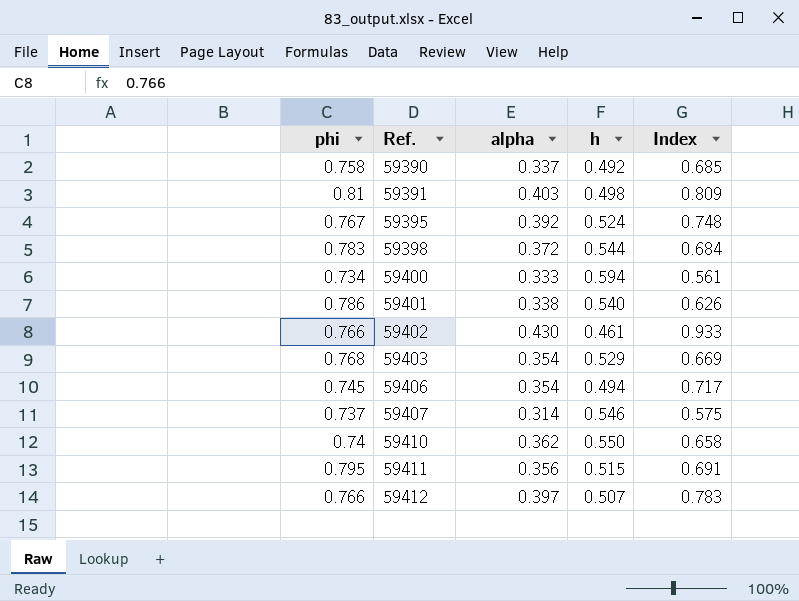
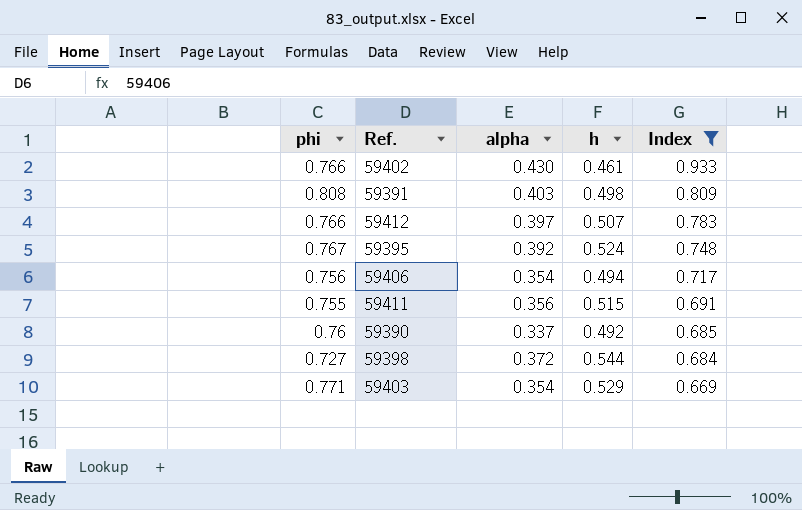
filter: none -> Index >= 0.669
row order: Ref. ascending -> Index descending
59391 | phi: 0.81 -> 0.808
59406 | phi: 0.745 -> 0.756
59411 | phi: 0.795 -> 0.755
59390 | phi: 0.758 -> 0.76
59398 | phi: 0.783 -> 0.727
59403 | phi: 0.768 -> 0.771

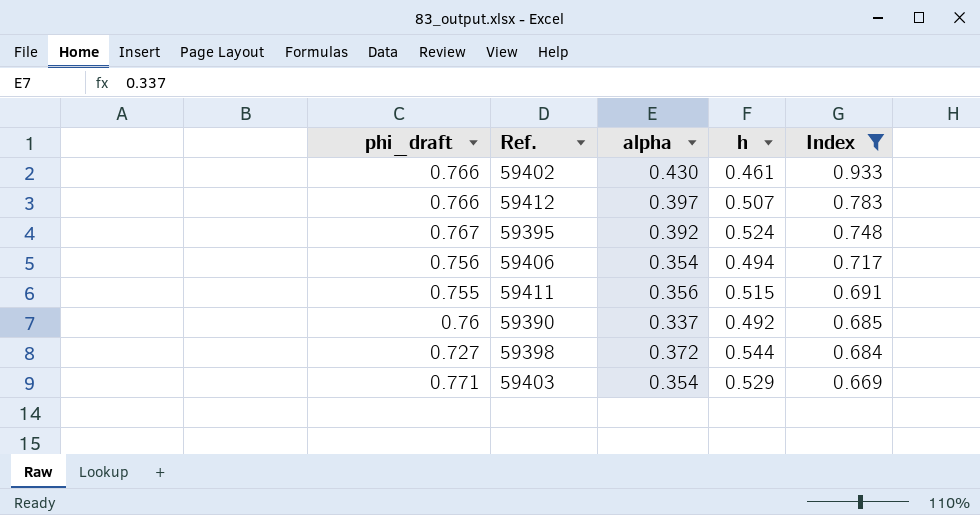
column name: phi -> phi_draft
row 59391: 0.808 | 0.403 | 0.498 | 0.809 -> none

